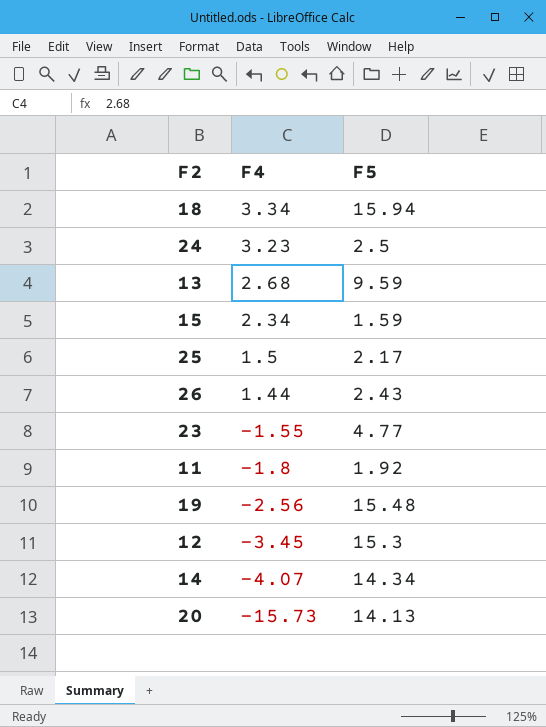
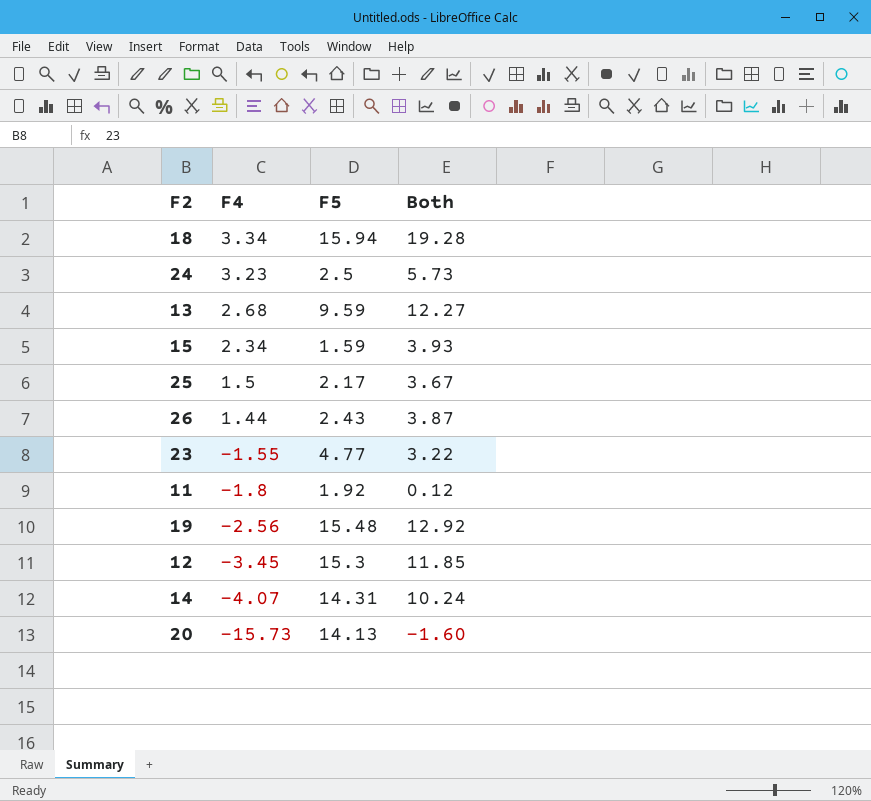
column Both | formula: none -> [F4] + [F5]
14 | F5: 14.34 -> 14.31

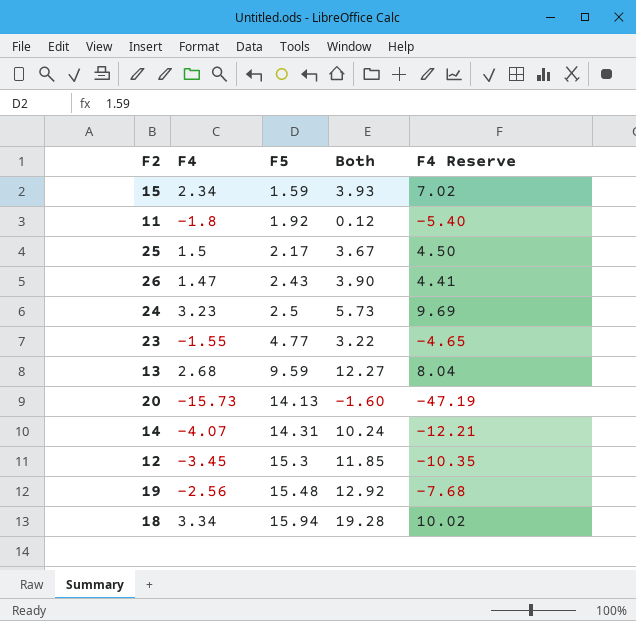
row order: F4 descending -> F5 ascending
column F4 Reserve | formula: none -> [F4] * 3
26 | F4: 1.44 -> 1.47
26 | Both: 3.87 -> 3.90

